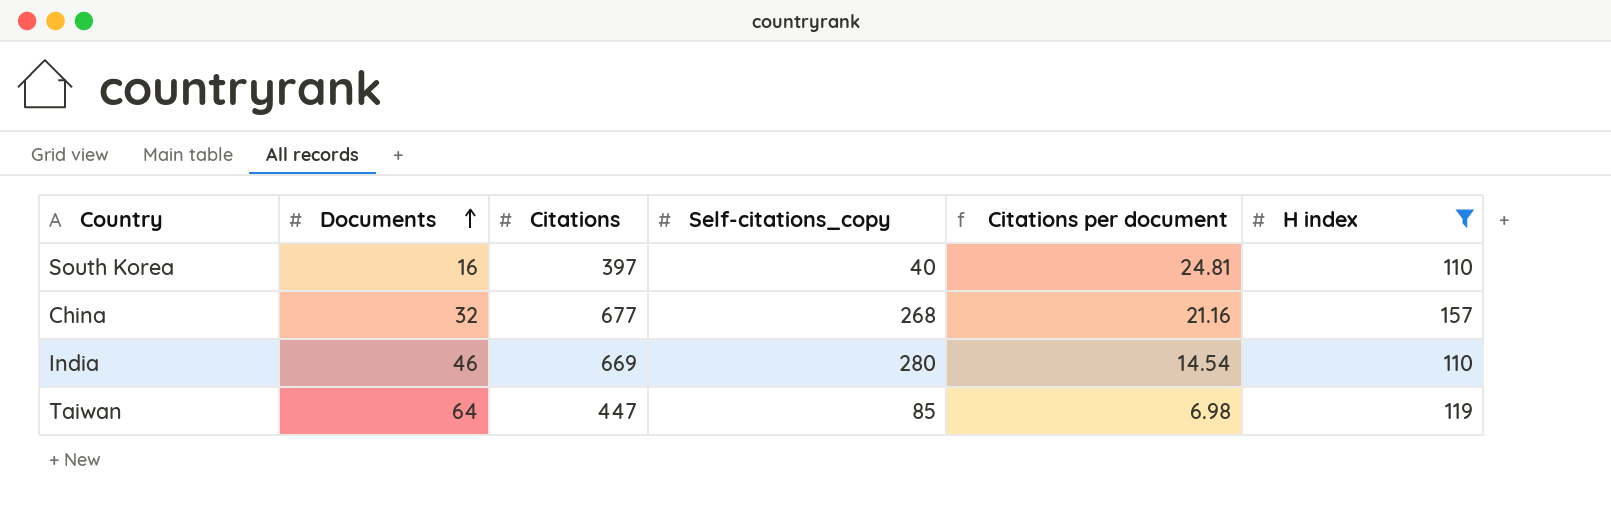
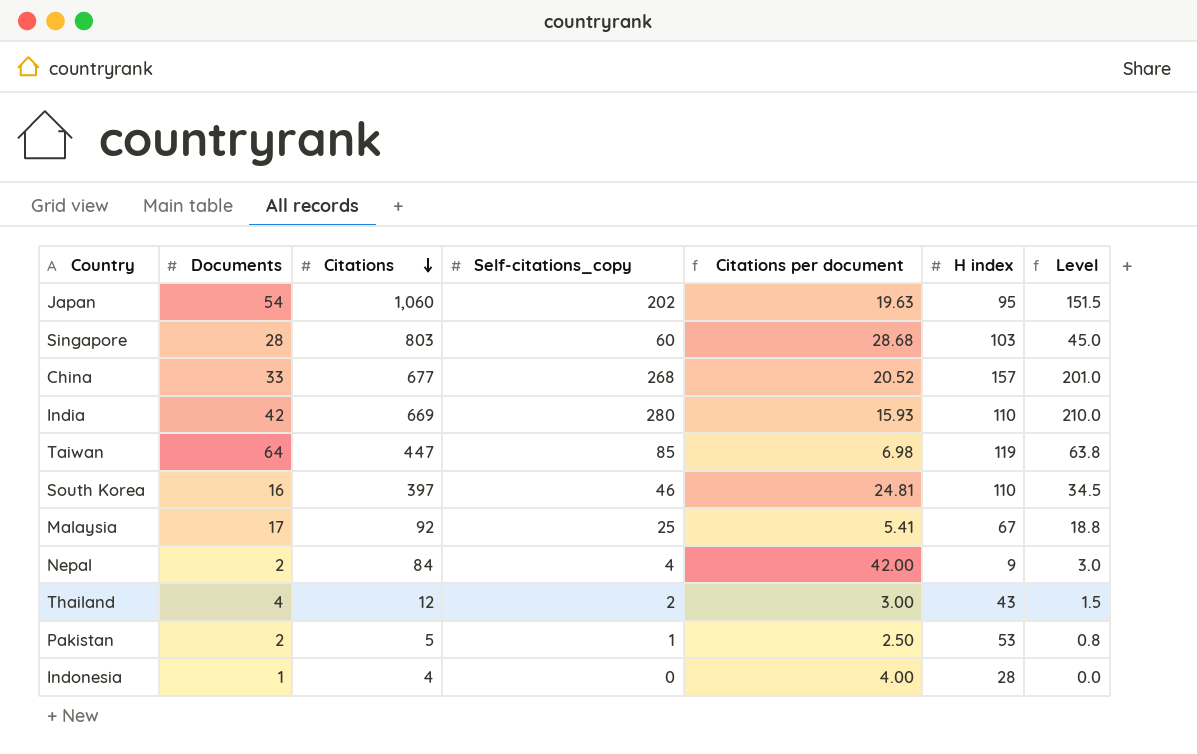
filter: H index >= 110 -> none
row order: Documents ascending -> Citations descending
column Level | formula: none -> [Self-citations_copy] * 0.75
China | Documents: 32 -> 33
China | Citations per document: 21.16 -> 20.52
India | Documents: 46 -> 42
India | Citations per document: 14.54 -> 15.93
South Korea | Self-citations_copy: 40 -> 46

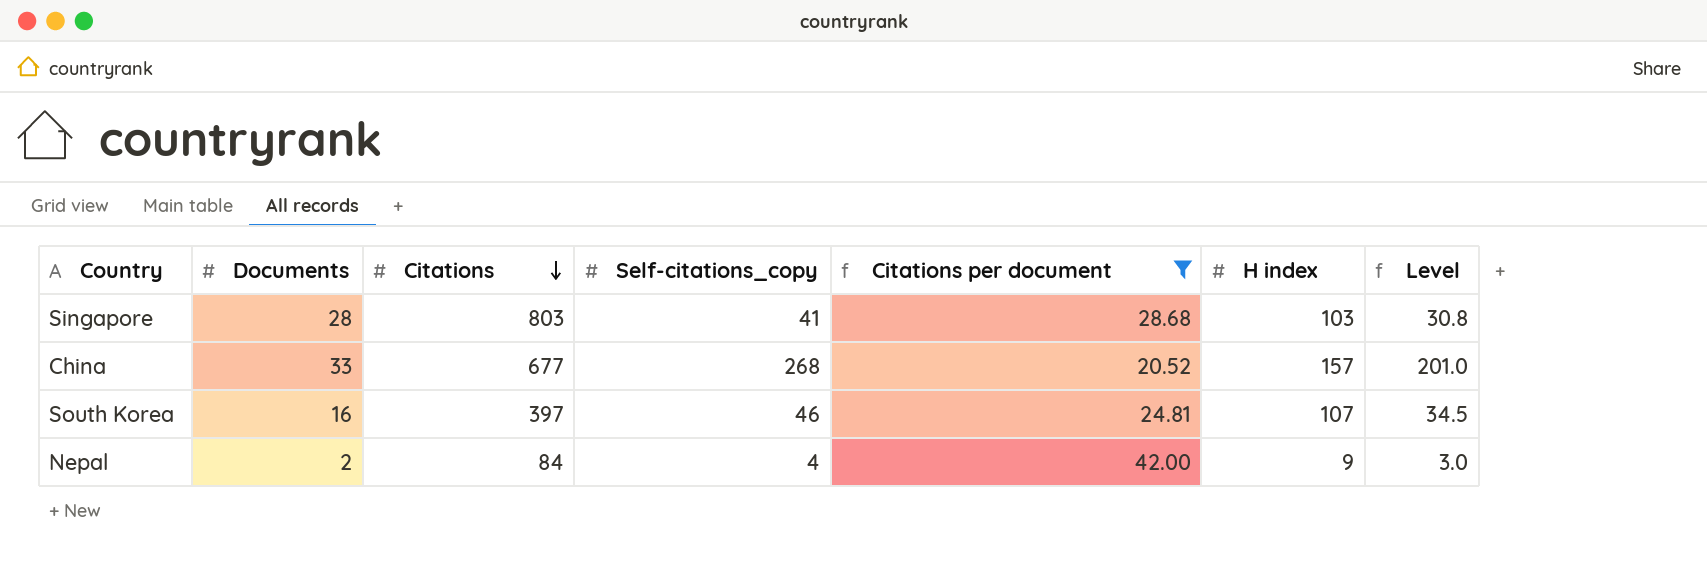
filter: none -> Citations per document >= 20.52
Singapore | Self-citations_copy: 60 -> 41
Singapore | Level: 45.0 -> 30.8
South Korea | H index: 110 -> 107

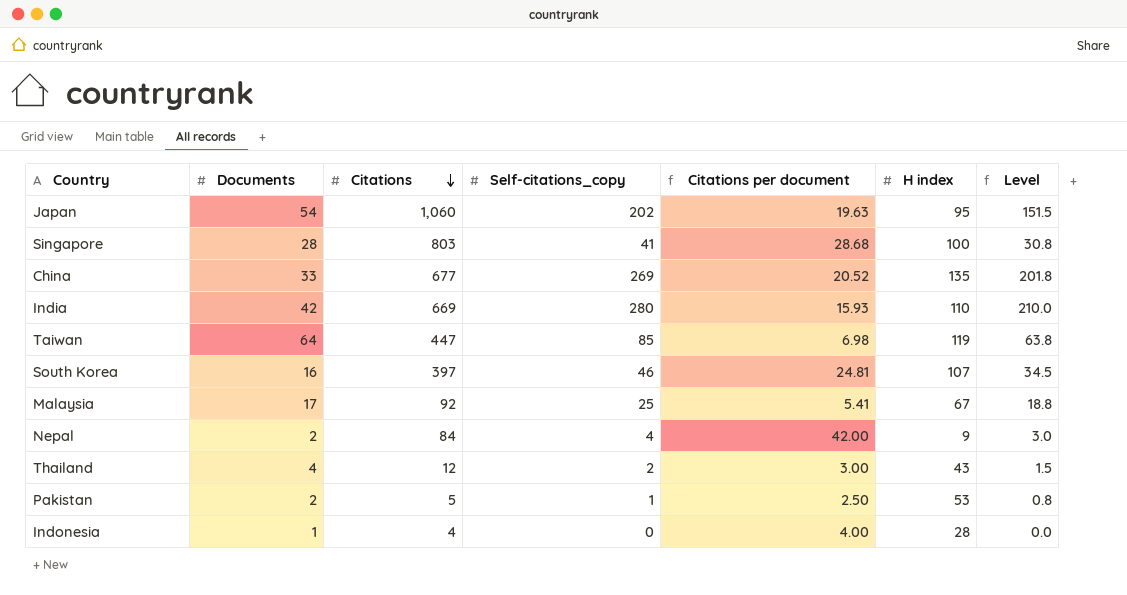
filter: Citations per document >= 20.52 -> none
Singapore | H index: 103 -> 100
China | Self-citations_copy: 268 -> 269
China | H index: 157 -> 135
China | Level: 201.0 -> 201.8

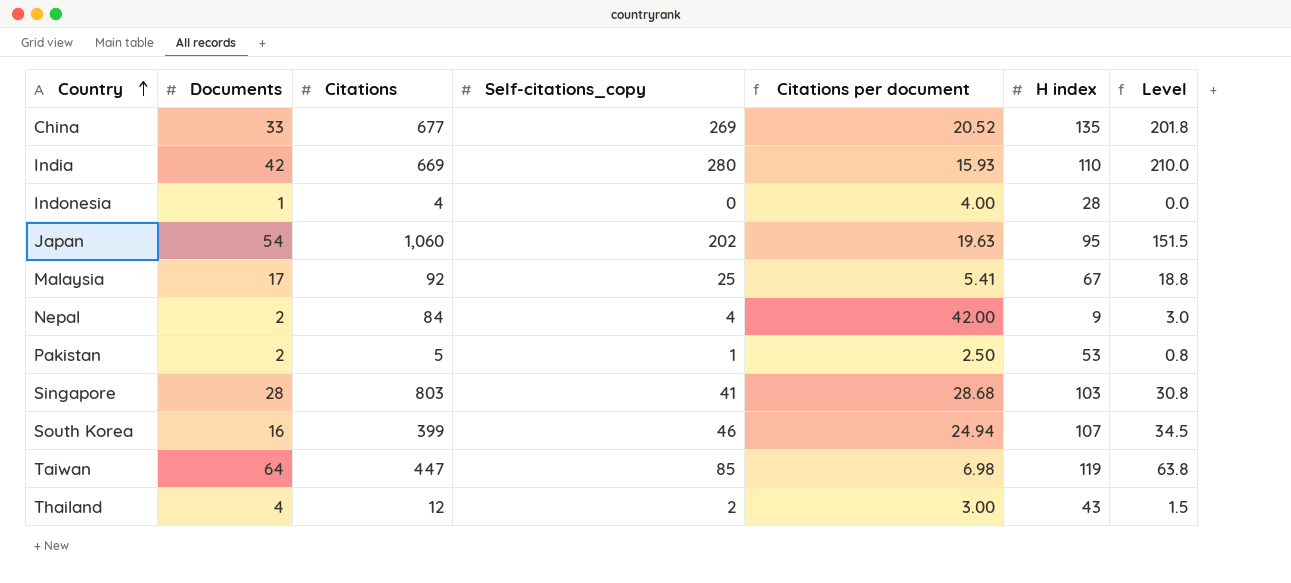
row order: Citations descending -> Country ascending
Singapore | H index: 100 -> 103
South Korea | Citations: 397 -> 399
South Korea | Citations per document: 24.81 -> 24.94

